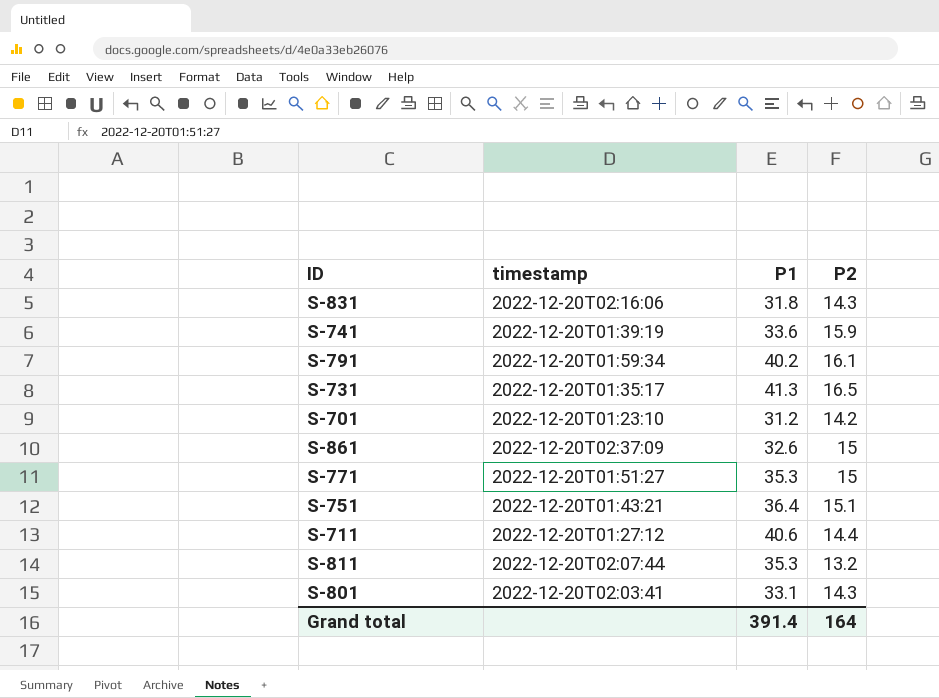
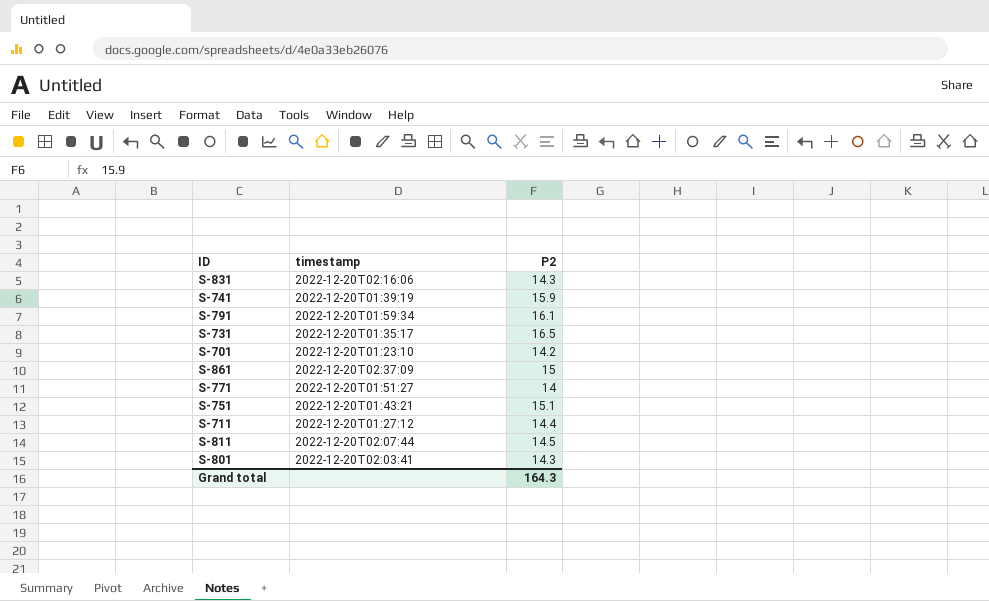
column P1 | position: 3 -> none
S-771 | P2: 15 -> 14
S-811 | P2: 13.2 -> 14.5
Grand total | P2: 164 -> 164.3

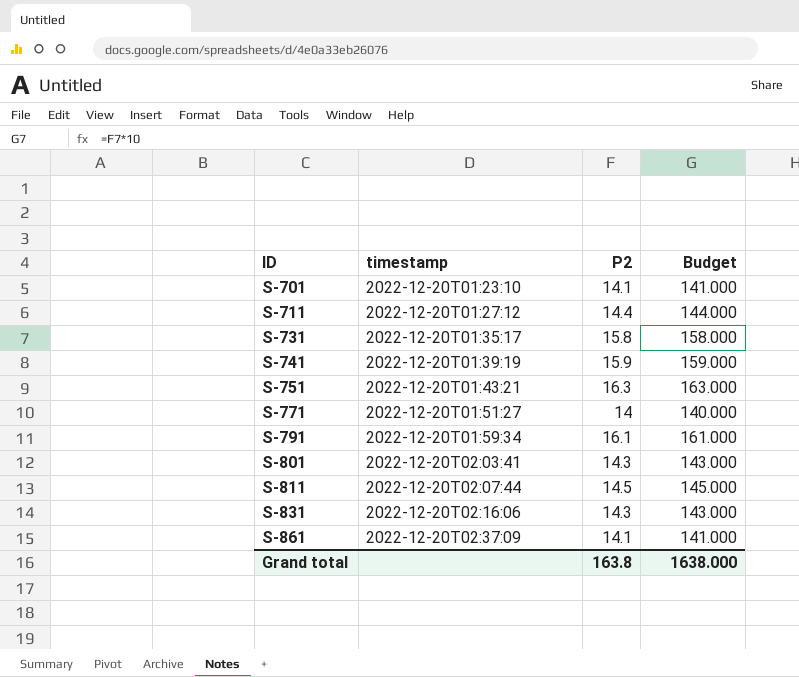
row order: none -> ID ascending
column Budget | formula: none -> [P2] * 10
S-701 | P2: 14.2 -> 14.1
S-731 | P2: 16.5 -> 15.8
S-751 | P2: 15.1 -> 16.3
S-861 | P2: 15 -> 14.1
Grand total | P2: 164.3 -> 163.8

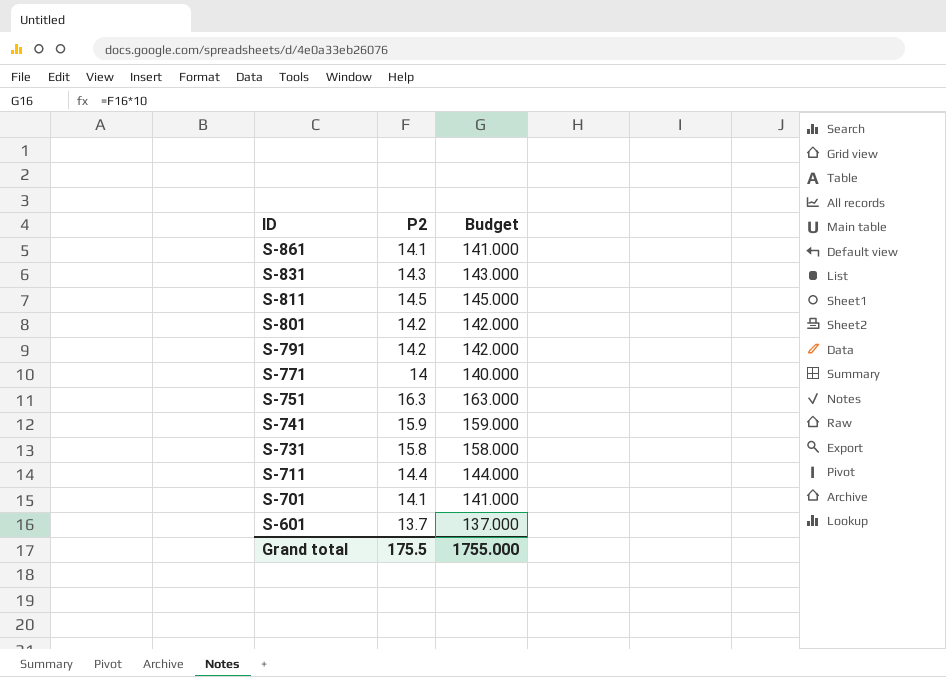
row order: ID ascending -> ID descending
column timestamp | position: 2 -> none
S-801 | P2: 14.3 -> 14.2
S-801 | Budget: 143.000 -> 142.000
S-791 | P2: 16.1 -> 14.2
S-791 | Budget: 161.000 -> 142.000
row S-601: none -> 13.7 | 137.000
Grand total | P2: 163.8 -> 175.5
Grand total | Budget: 1638.000 -> 1755.000

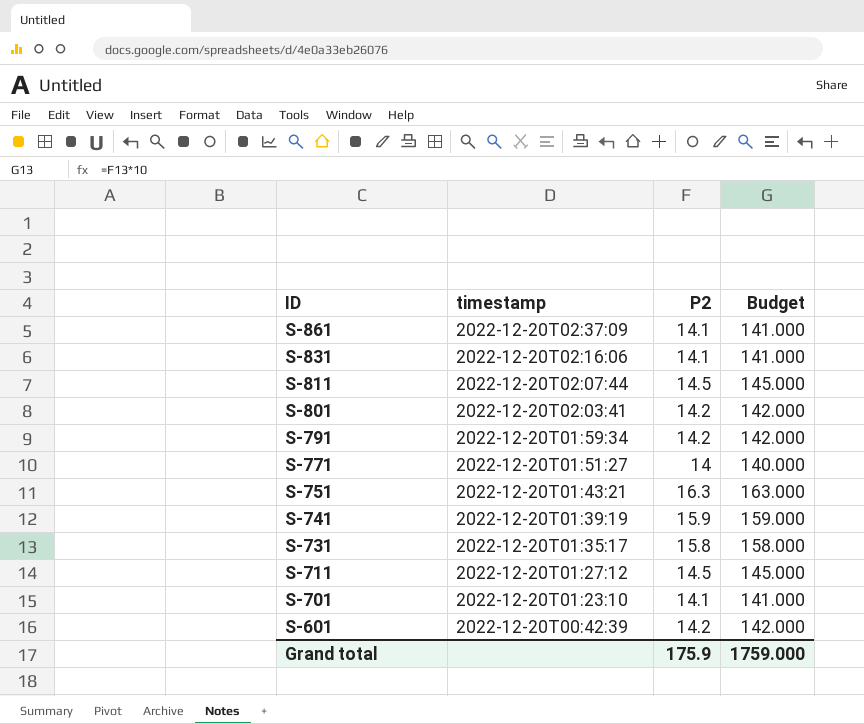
column timestamp | position: none -> 2
S-831 | P2: 14.3 -> 14.1
S-831 | Budget: 143.000 -> 141.000
S-711 | P2: 14.4 -> 14.5
S-711 | Budget: 144.000 -> 145.000
S-601 | P2: 13.7 -> 14.2
S-601 | Budget: 137.000 -> 142.000
Grand total | P2: 175.5 -> 175.9
Grand total | Budget: 1755.000 -> 1759.000

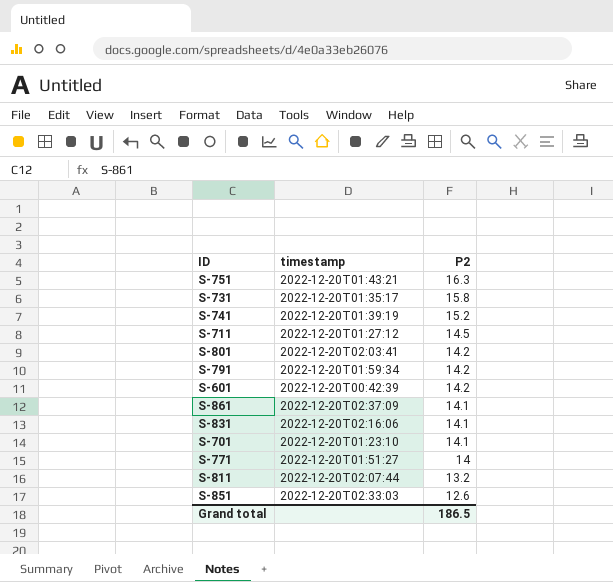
row order: ID descending -> P2 descending
column Budget | formula: [P2] * 10 -> none
S-741 | P2: 15.9 -> 15.2
S-811 | P2: 14.5 -> 13.2
row S-851: none -> 2022-12-20T02:33:03 | 12.6
Grand total | P2: 175.9 -> 186.5

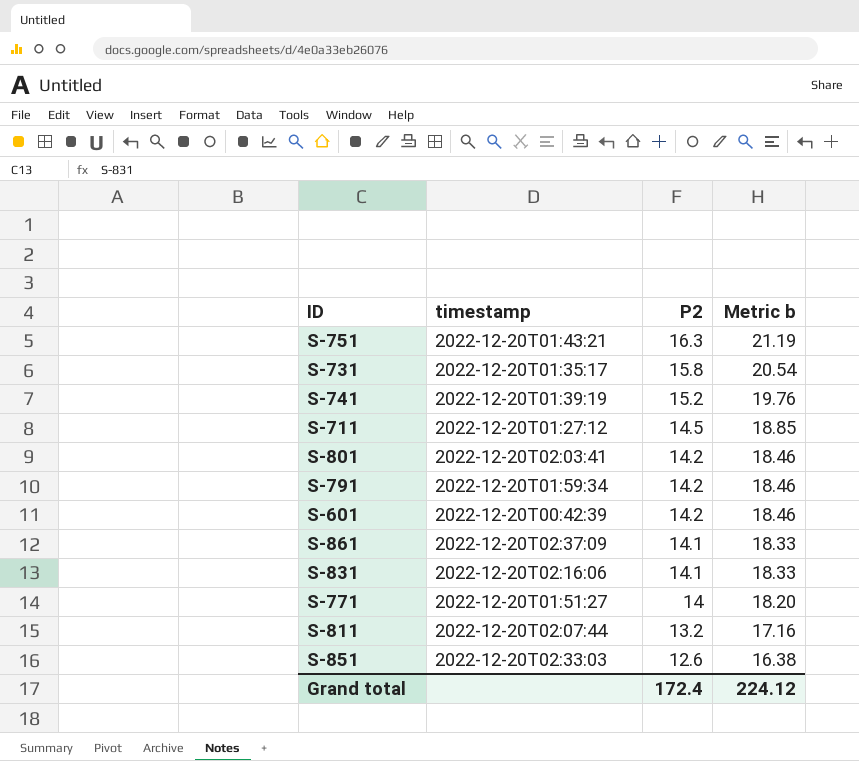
column Metric b | formula: none -> [P2] * 1.3
row S-701: 2022-12-20T01:23:10 | 14.1 -> none
Grand total | P2: 186.5 -> 172.4

